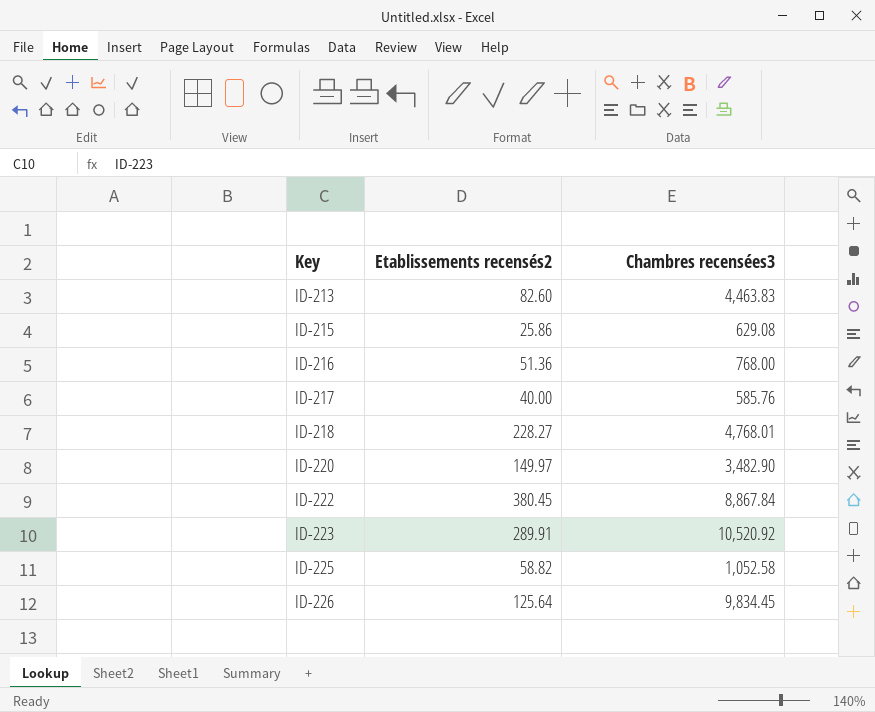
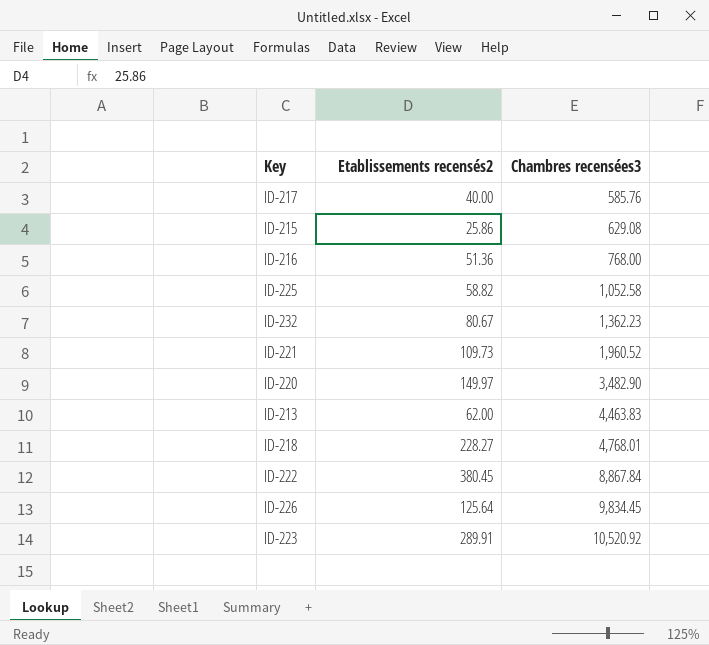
row order: Key ascending -> Chambres recensées3 ascending
row ID-232: none -> 80.67 | 1,362.23
row ID-221: none -> 109.73 | 1,960.52
ID-213 | Etablissements recensés2: 82.60 -> 62.00

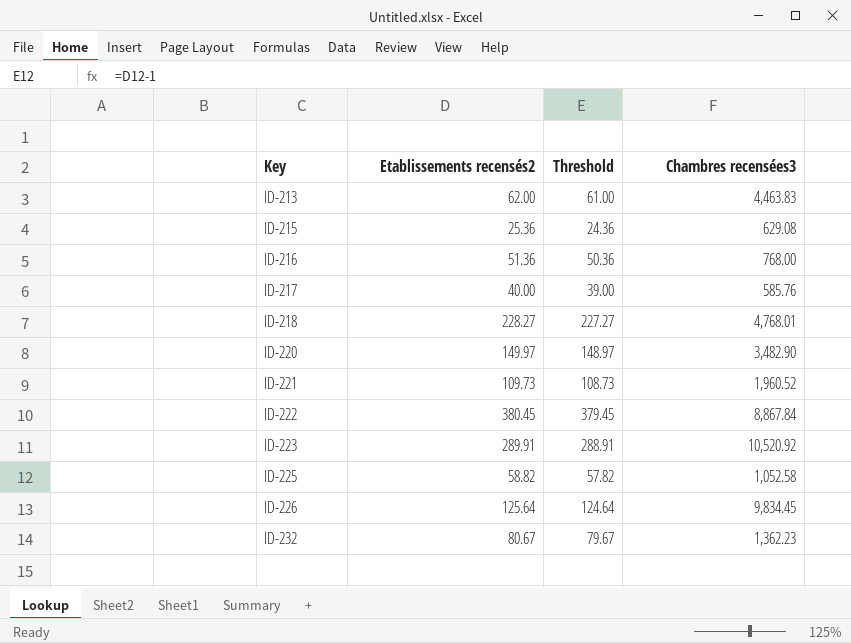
row order: Chambres recensées3 ascending -> Key ascending
column Threshold | formula: none -> [Etablissements recensés2] - 1
ID-215 | Etablissements recensés2: 25.86 -> 25.36

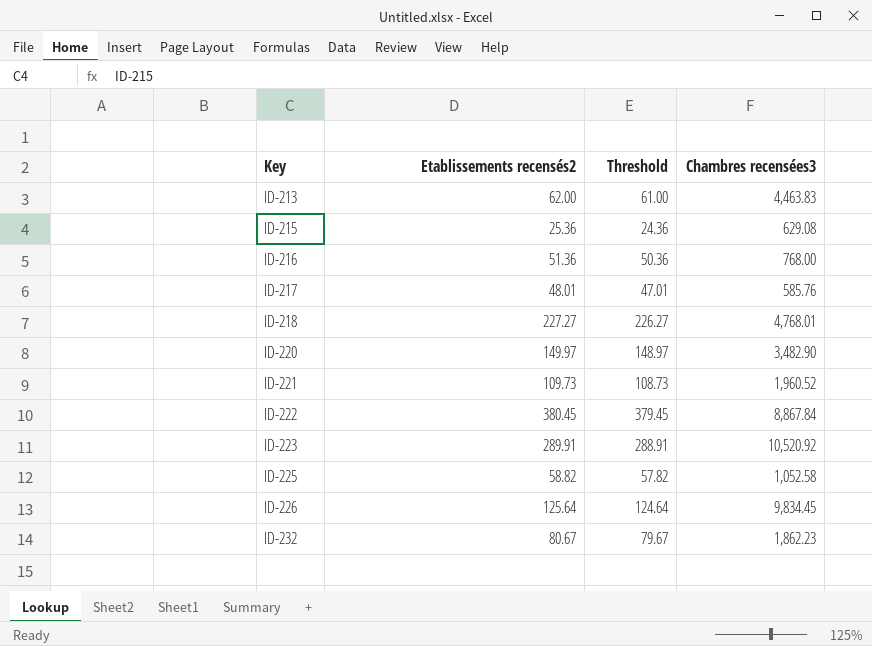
ID-217 | Etablissements recensés2: 40.00 -> 48.01
ID-217 | Threshold: 39.00 -> 47.01
ID-218 | Etablissements recensés2: 228.27 -> 227.27
ID-218 | Threshold: 227.27 -> 226.27
ID-232 | Chambres recensées3: 1,362.23 -> 1,862.23

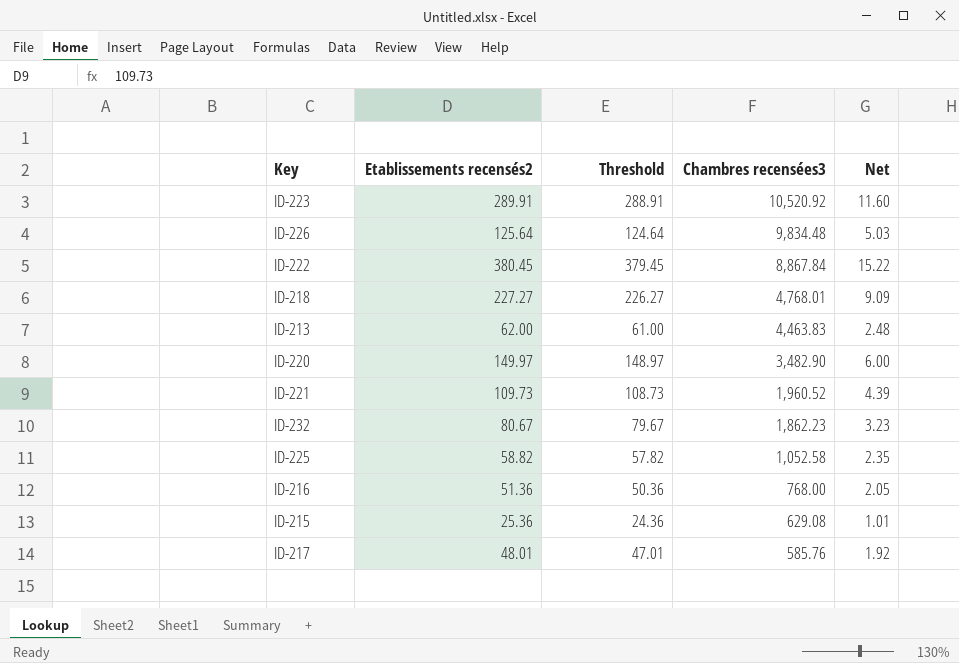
row order: Key ascending -> Chambres recensées3 descending
column Net | formula: none -> [Etablissements recensés2] * 0.04
ID-226 | Chambres recensées3: 9,834.45 -> 9,834.48

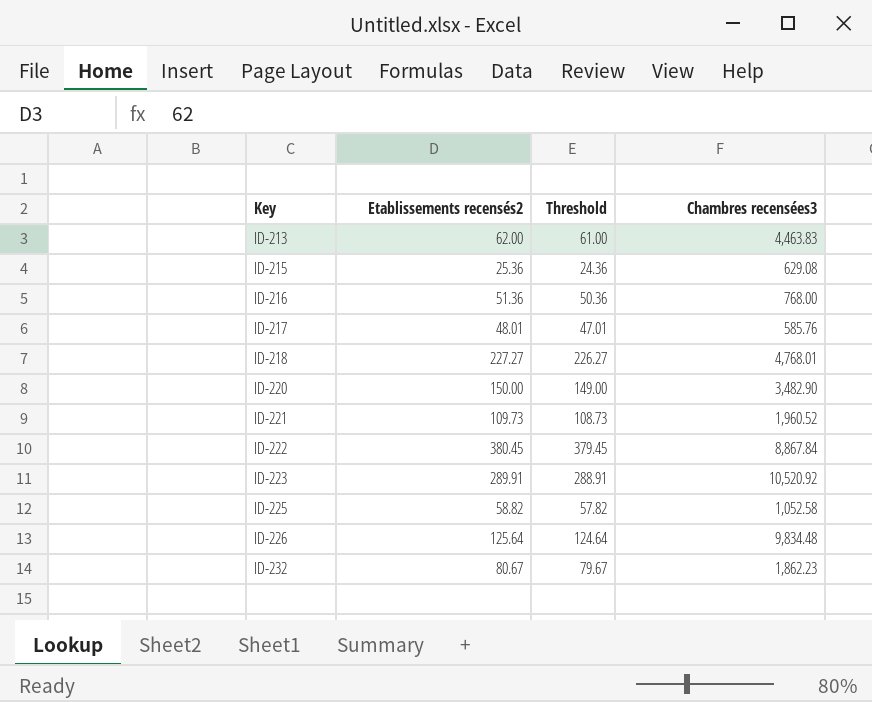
row order: Chambres recensées3 descending -> Key ascending
column Net | formula: [Etablissements recensés2] * 0.04 -> none
ID-220 | Etablissements recensés2: 149.97 -> 150.00
ID-220 | Threshold: 148.97 -> 149.00

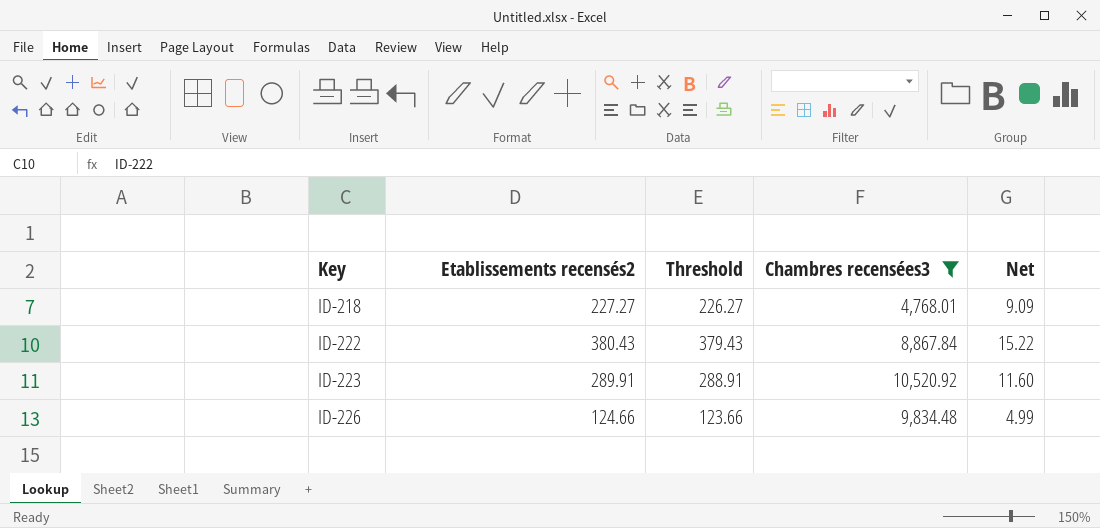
filter: none -> Chambres recensées3 >= 4,768.01
column Net | formula: none -> [Etablissements recensés2] * 0.04
ID-222 | Etablissements recensés2: 380.45 -> 380.43
ID-222 | Threshold: 379.45 -> 379.43
ID-226 | Etablissements recensés2: 125.64 -> 124.66
ID-226 | Threshold: 124.64 -> 123.66

